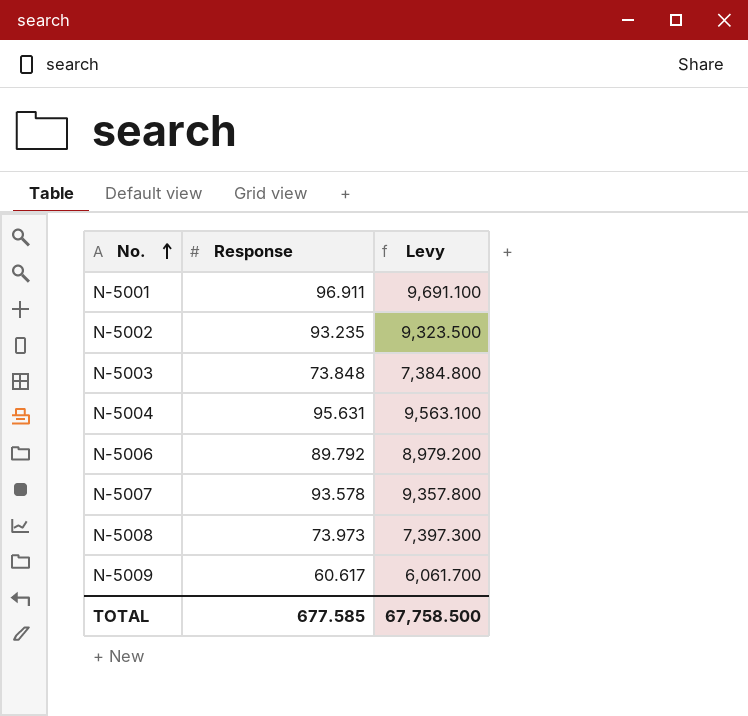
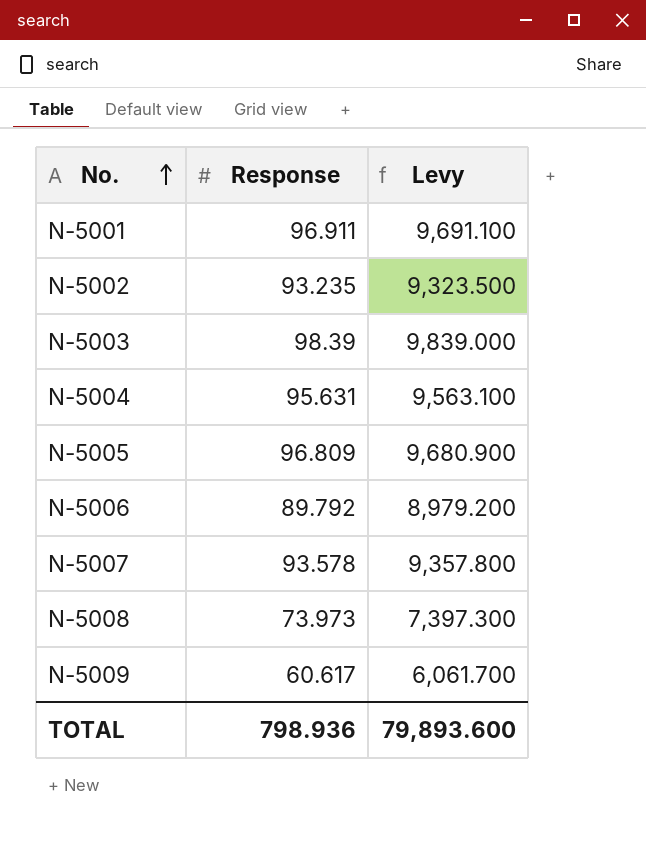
N-5003 | Response: 73.848 -> 98.39
N-5003 | Levy: 7,384.800 -> 9,839.000
row N-5005: none -> 96.809 | 9,680.900
TOTAL | Response: 677.585 -> 798.936
TOTAL | Levy: 67,758.500 -> 79,893.600

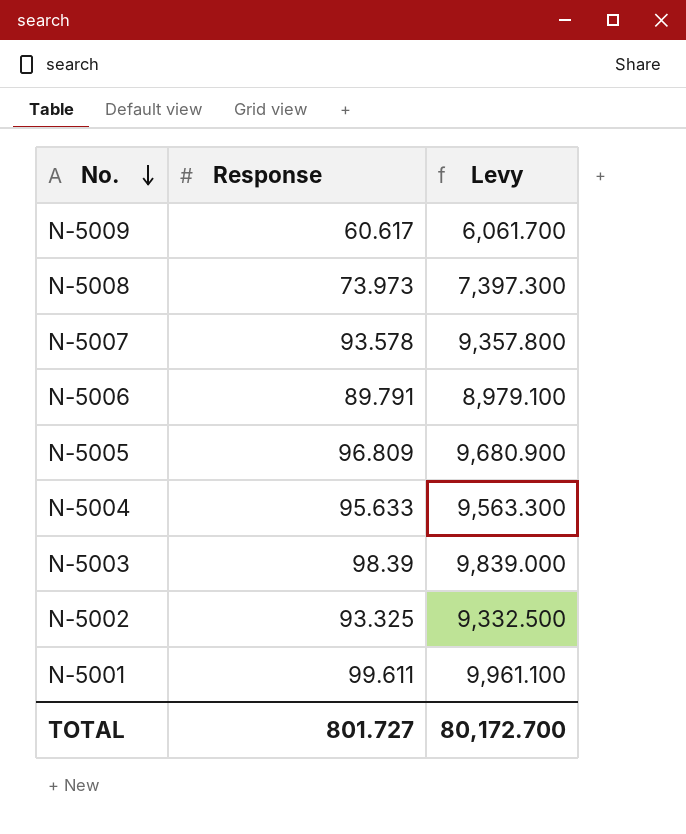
row order: No. ascending -> No. descending
N-5006 | Response: 89.792 -> 89.791
N-5006 | Levy: 8,979.200 -> 8,979.100
N-5004 | Response: 95.631 -> 95.633
N-5004 | Levy: 9,563.100 -> 9,563.300
N-5002 | Response: 93.235 -> 93.325
N-5002 | Levy: 9,323.500 -> 9,332.500
N-5001 | Response: 96.911 -> 99.611
N-5001 | Levy: 9,691.100 -> 9,961.100
TOTAL | Response: 798.936 -> 801.727
TOTAL | Levy: 79,893.600 -> 80,172.700

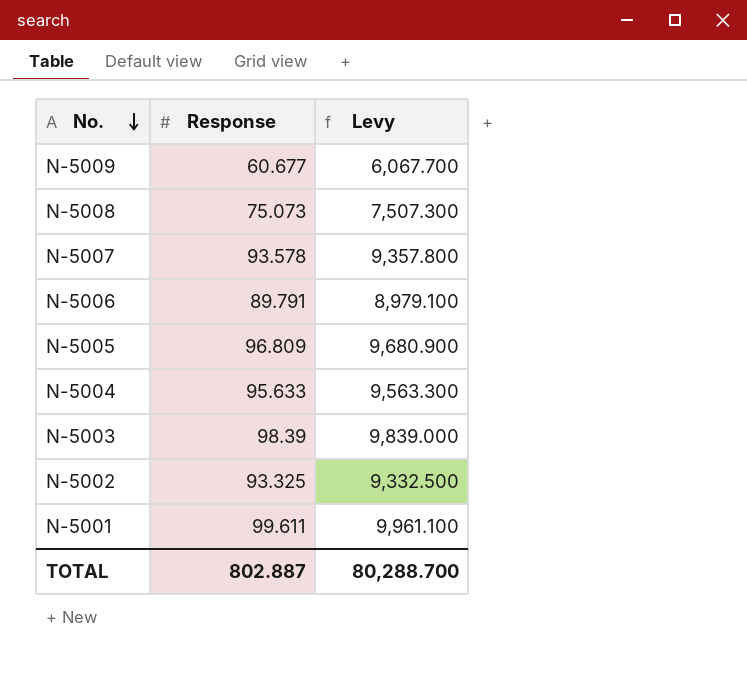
N-5009 | Response: 60.617 -> 60.677
N-5009 | Levy: 6,061.700 -> 6,067.700
N-5008 | Response: 73.973 -> 75.073
N-5008 | Levy: 7,397.300 -> 7,507.300
TOTAL | Response: 801.727 -> 802.887
TOTAL | Levy: 80,172.700 -> 80,288.700

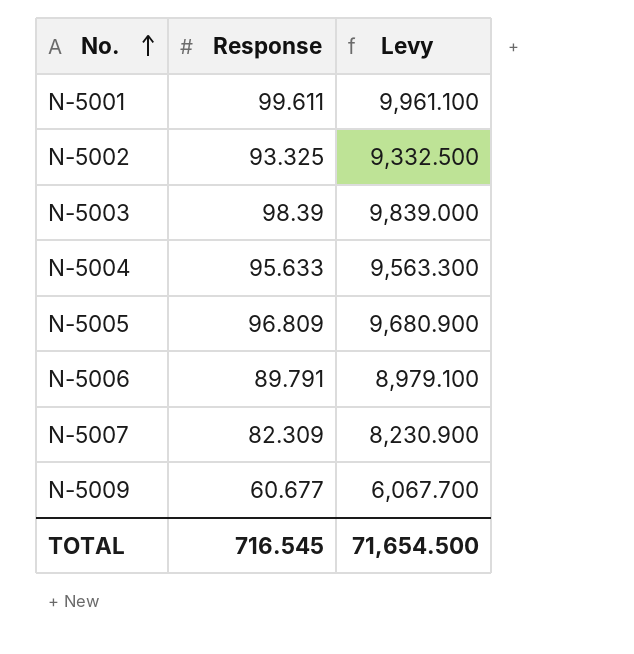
row order: No. descending -> No. ascending
row N-5008: 75.073 | 7,507.300 -> none
N-5007 | Response: 93.578 -> 82.309
N-5007 | Levy: 9,357.800 -> 8,230.900
TOTAL | Response: 802.887 -> 716.545
TOTAL | Levy: 80,288.700 -> 71,654.500

